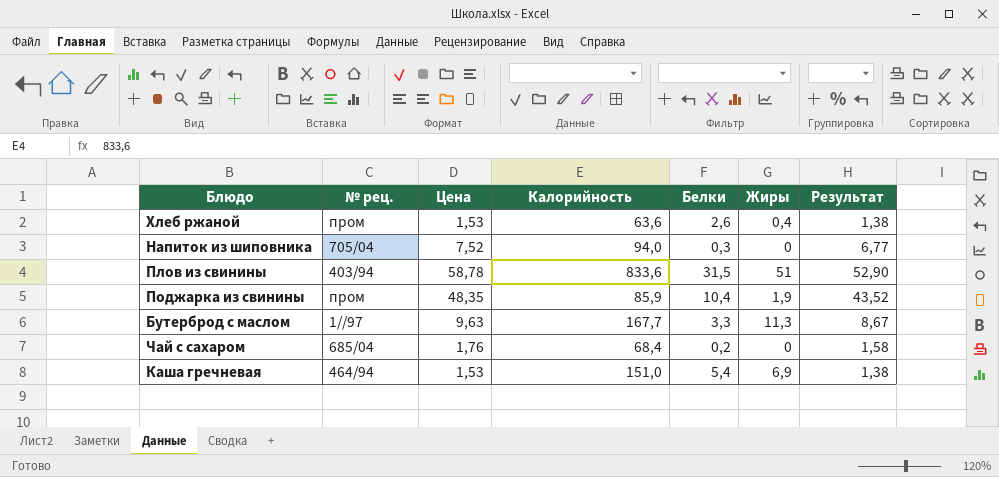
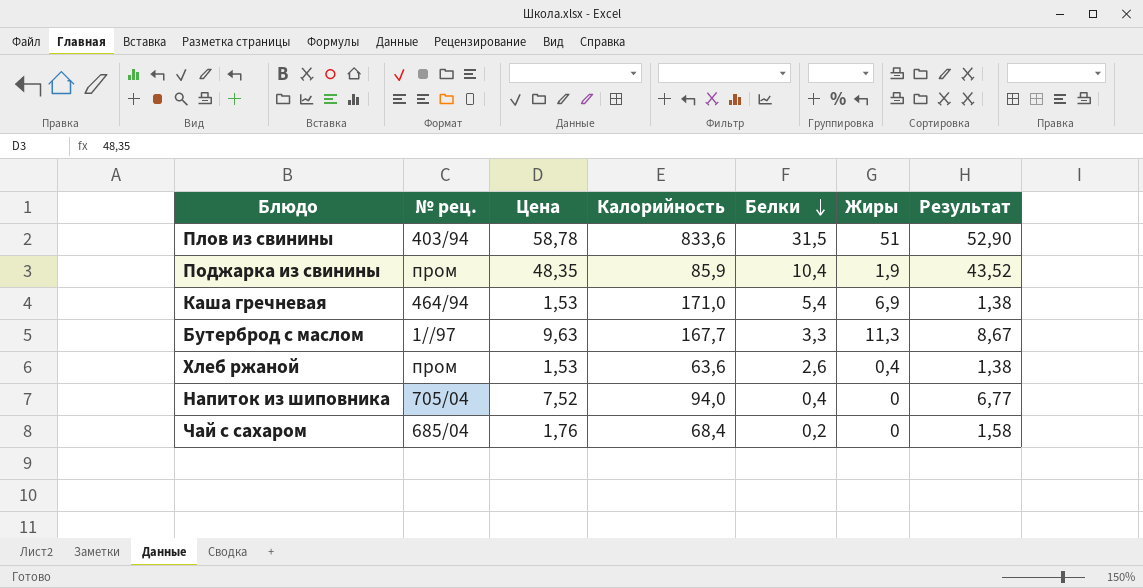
row order: none -> Белки descending
Каша гречневая | Калорийность: 151,0 -> 171,0
Напиток из шиповника | Белки: 0,3 -> 0,4

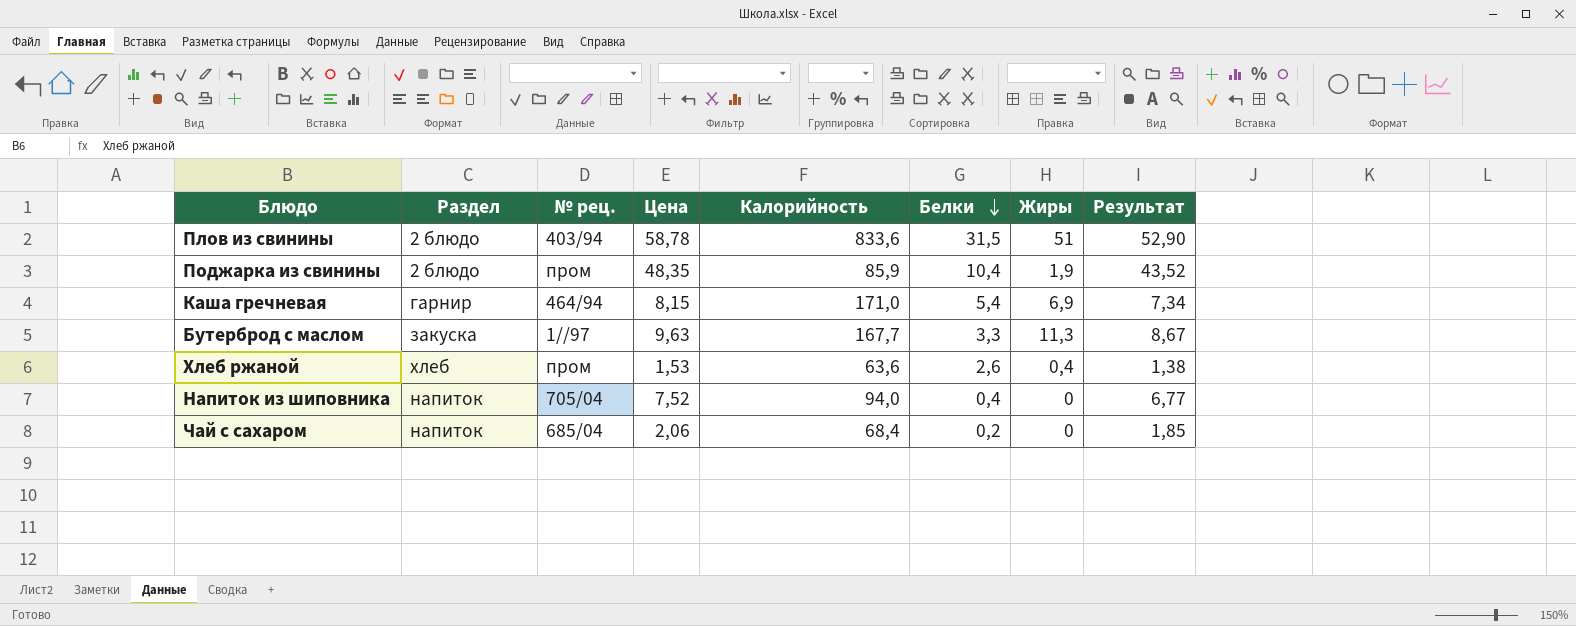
column Раздел | position: none -> 2
Каша гречневая | Цена: 1,53 -> 8,15
Каша гречневая | Результат: 1,38 -> 7,34
Чай с сахаром | Цена: 1,76 -> 2,06
Чай с сахаром | Результат: 1,58 -> 1,85

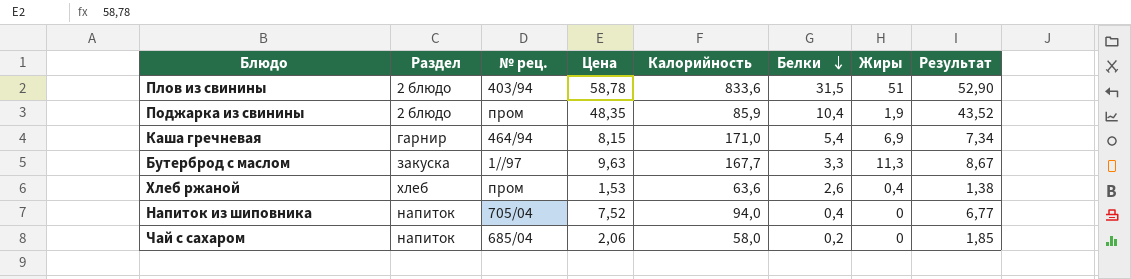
Чай с сахаром | Калорийность: 68,4 -> 58,0

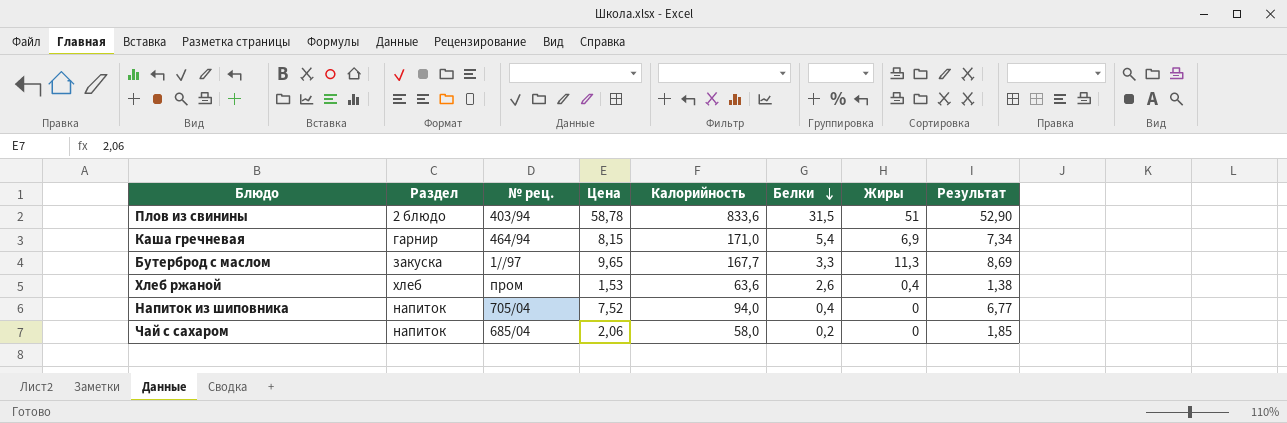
row Поджарка из свинины: 2 блюдо | пром | 48,35 | 85,9 | 10,4 | 1,9 | 43,52 -> none
Бутерброд с маслом | Цена: 9,63 -> 9,65
Бутерброд с маслом | Результат: 8,67 -> 8,69

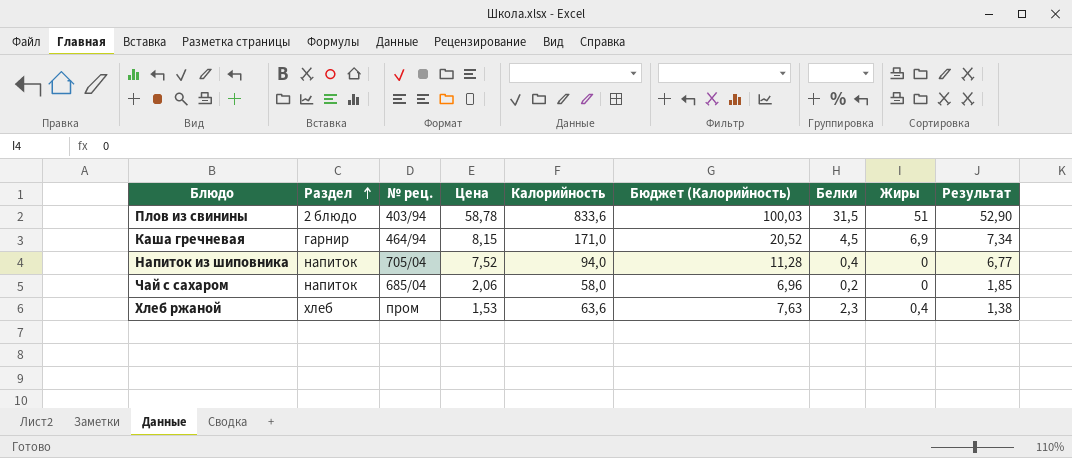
row order: Белки descending -> Раздел ascending
column Бюджет (Калорийность) | formula: none -> [Калорийность] * 0,12
row Бутерброд с маслом: закуска | 1//97 | 9,65 | 167,7 | 3,3 | 11,3 | 8,69 -> none
Каша гречневая | Белки: 5,4 -> 4,5
Хлеб ржаной | Белки: 2,6 -> 2,3

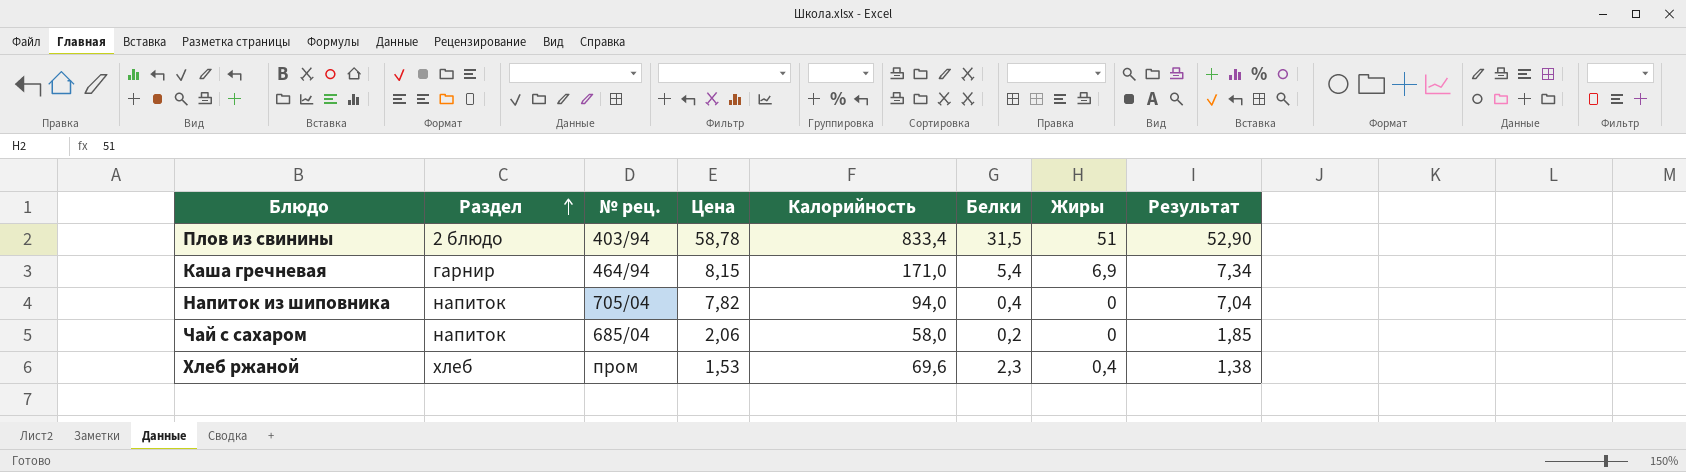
column Бюджет (Калорийность) | formula: [Калорийность] * 0,12 -> none
Плов из свинины | Калорийность: 833,6 -> 833,4
Каша гречневая | Белки: 4,5 -> 5,4
Напиток из шиповника | Цена: 7,52 -> 7,82
Напиток из шиповника | Результат: 6,77 -> 7,04
Хлеб ржаной | Калорийность: 63,6 -> 69,6

